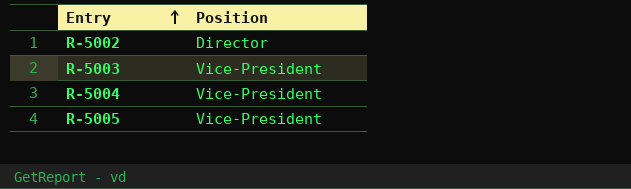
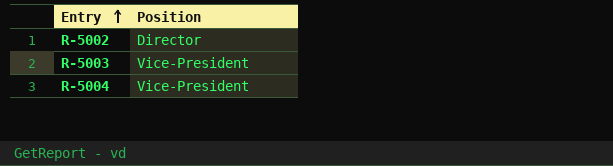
row R-5005: Vice-President -> none

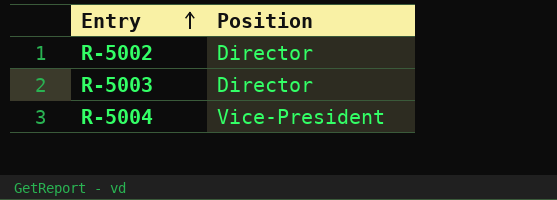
R-5003 | Position: Vice-President -> Director

